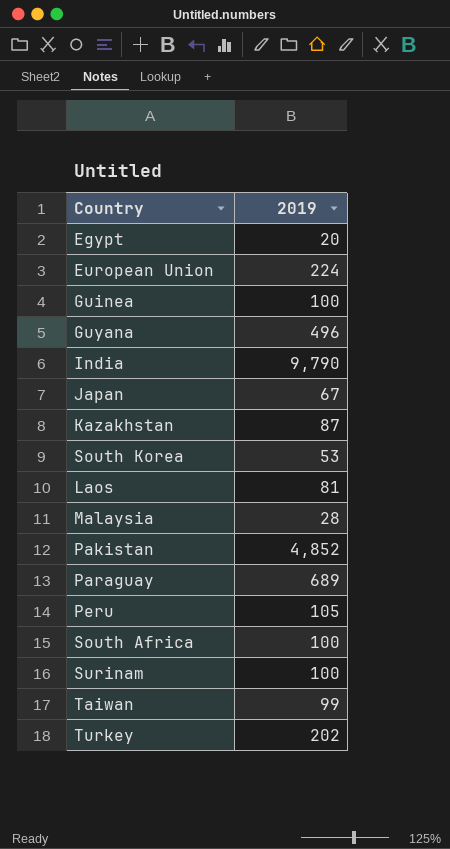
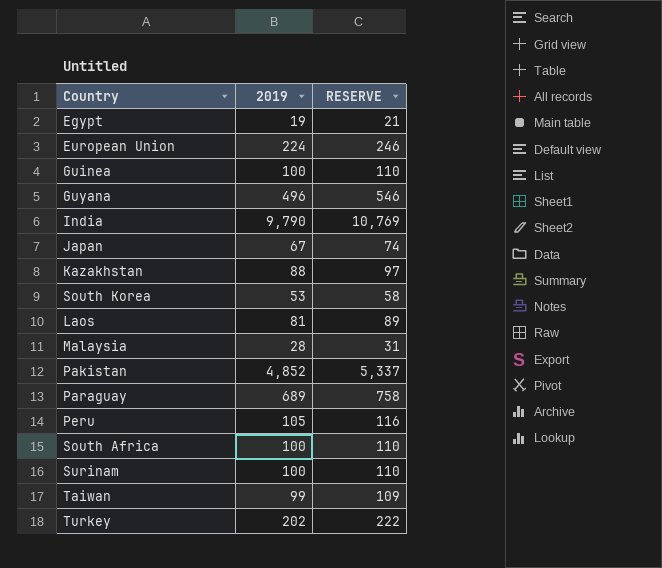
column RESERVE | formula: none -> [2019] * 1.1
Egypt | 2019: 20 -> 19
Kazakhstan | 2019: 87 -> 88

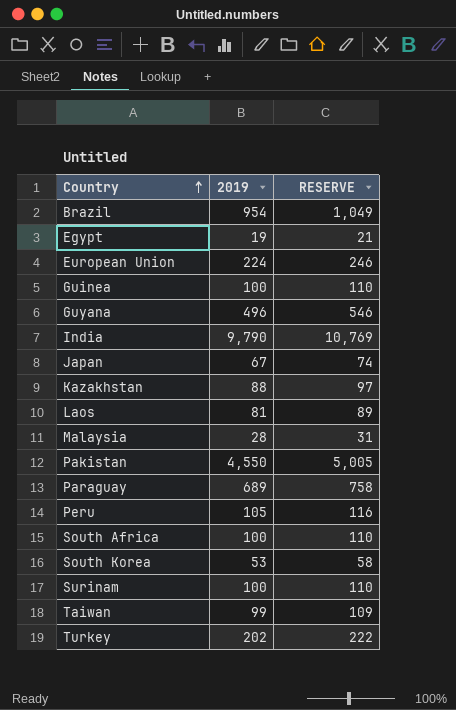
row order: none -> Country ascending
row Brazil: none -> 954 | 1,049
Pakistan | 2019: 4,852 -> 4,550
Pakistan | RESERVE: 5,337 -> 5,005

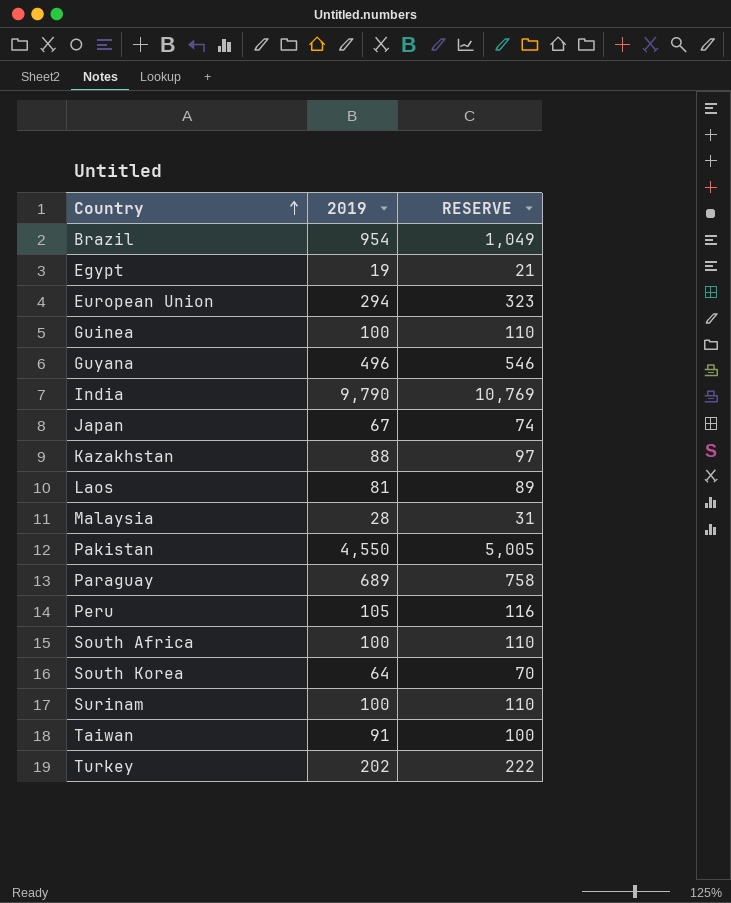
European Union | 2019: 224 -> 294
European Union | RESERVE: 246 -> 323
South Korea | 2019: 53 -> 64
South Korea | RESERVE: 58 -> 70
Taiwan | 2019: 99 -> 91
Taiwan | RESERVE: 109 -> 100

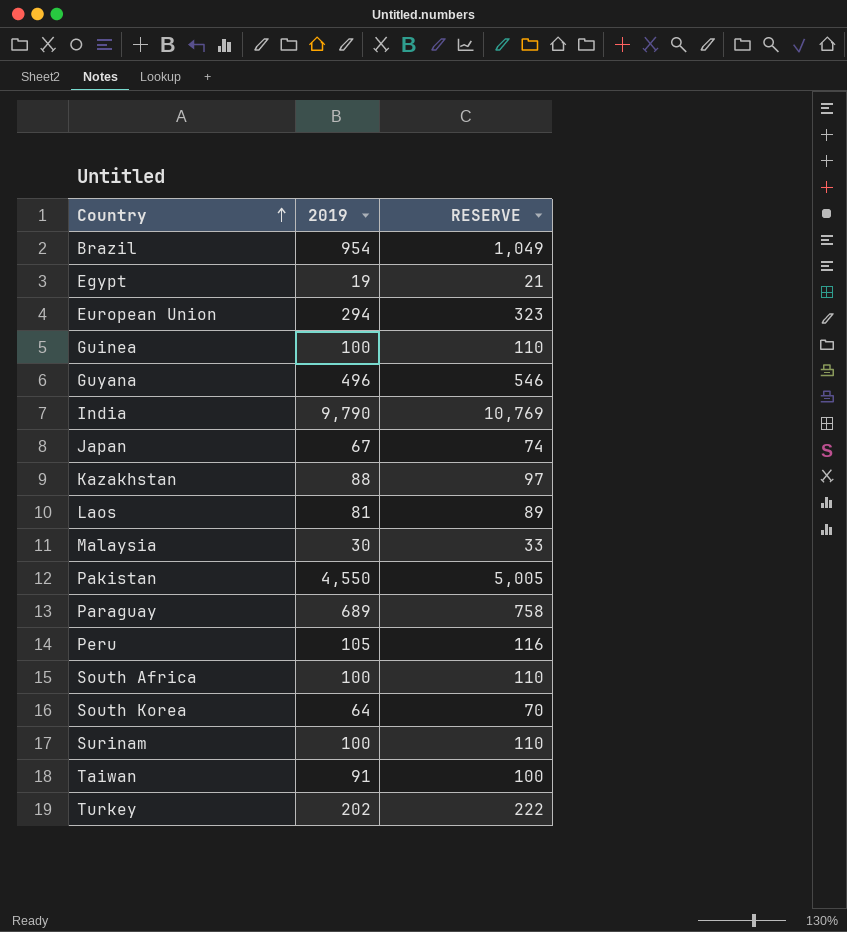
Malaysia | 2019: 28 -> 30
Malaysia | RESERVE: 31 -> 33

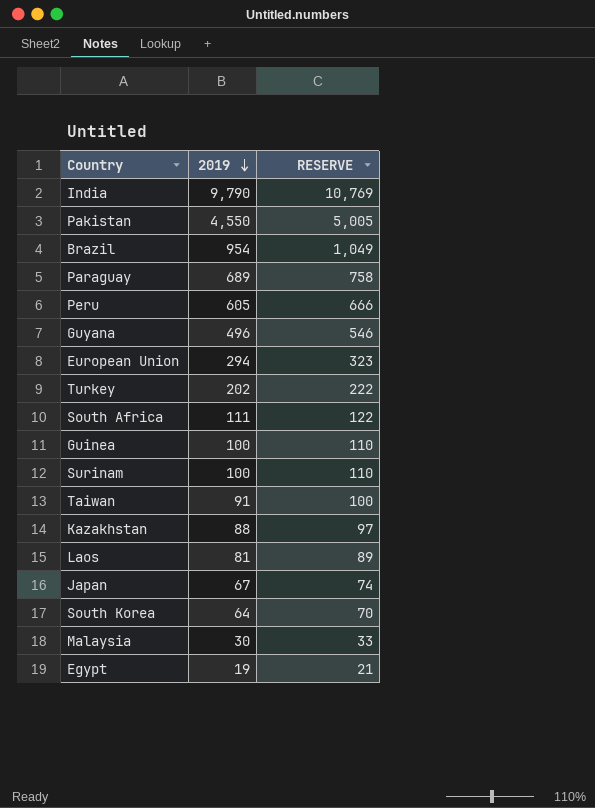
row order: Country ascending -> 2019 descending
Peru | 2019: 105 -> 605
Peru | RESERVE: 116 -> 666
South Africa | 2019: 100 -> 111
South Africa | RESERVE: 110 -> 122

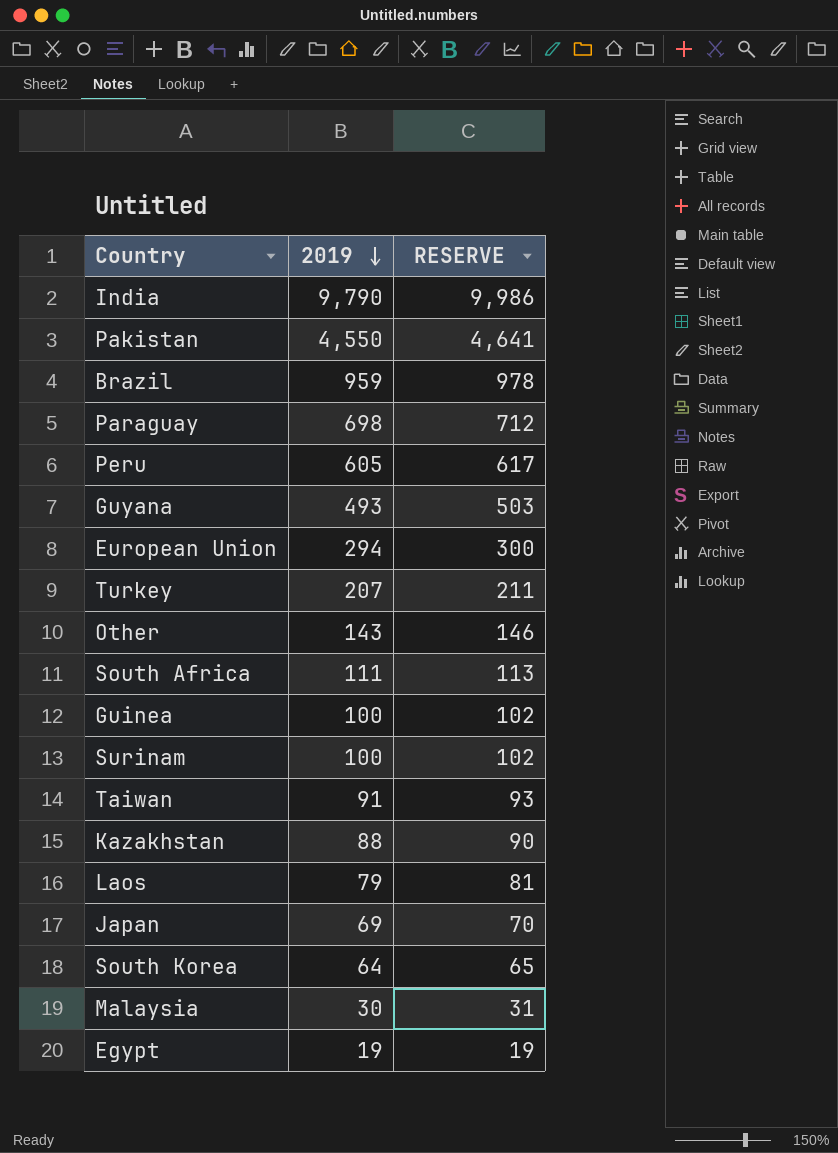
column RESERVE | formula: [2019] * 1.1 -> [2019] * 1.02
Brazil | 2019: 954 -> 959
Paraguay | 2019: 689 -> 698
Guyana | 2019: 496 -> 493
Turkey | 2019: 202 -> 207
row Other: none -> 143 | 146
Laos | 2019: 81 -> 79
Japan | 2019: 67 -> 69

